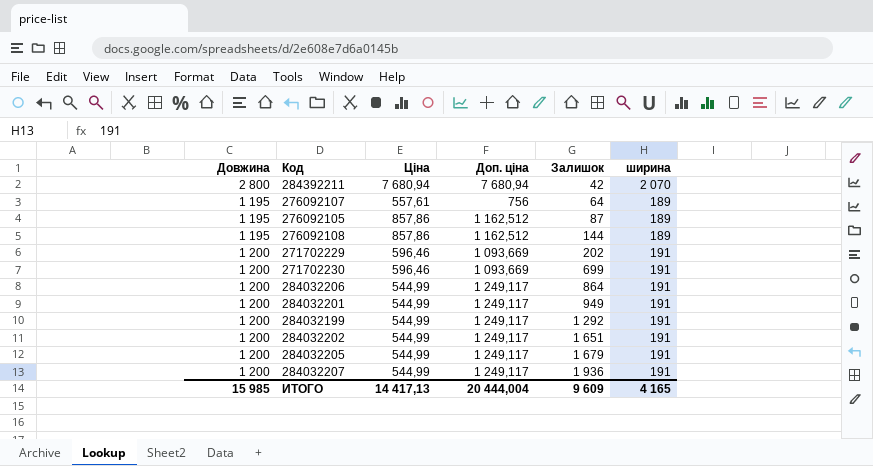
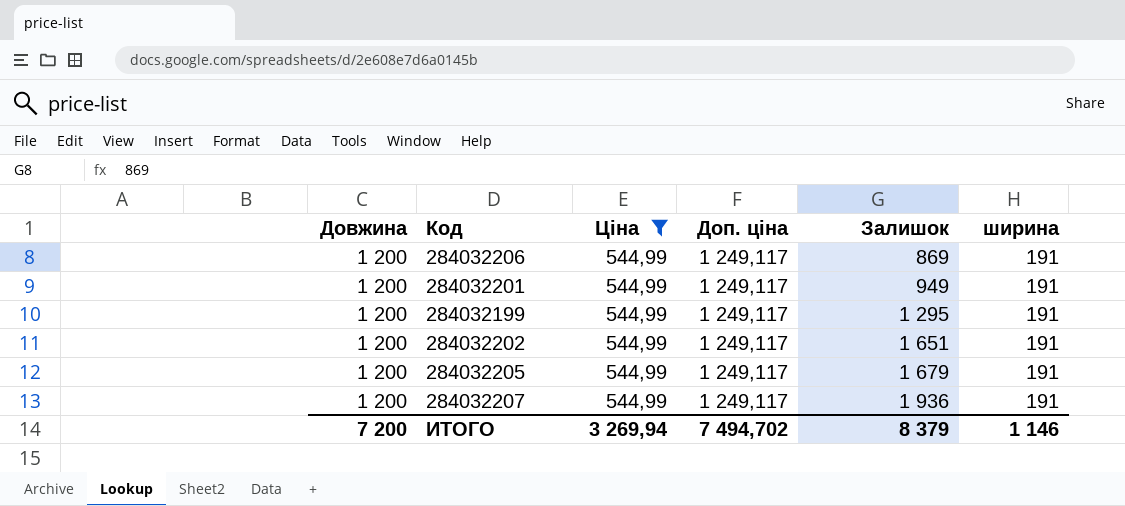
filter: none -> Ціна = 544,99
284032206 | Залишок: 864 -> 869
284032199 | Залишок: 1 292 -> 1 295
ИТОГО | Довжина: 15 985 -> 7 200
ИТОГО | Ціна: 14 417,13 -> 3 269,94
ИТОГО | Доп. ціна: 20 444,004 -> 7 494,702
ИТОГО | Залишок: 9 609 -> 8 379
ИТОГО | ширина: 4 165 -> 1 146

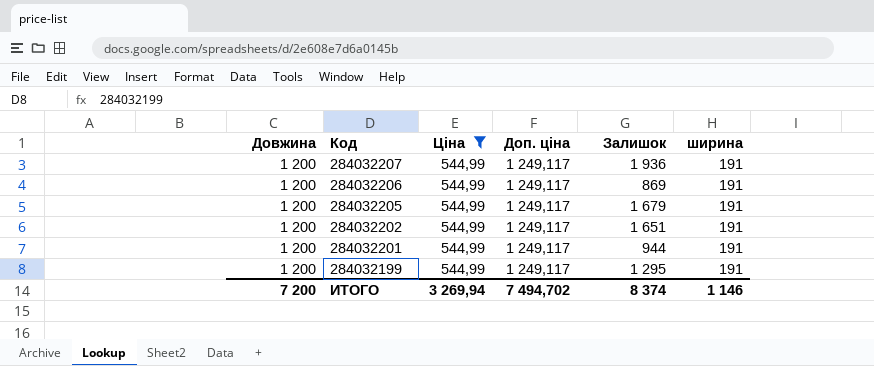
row order: Залишок ascending -> Код descending
284032201 | Залишок: 949 -> 944
ИТОГО | Залишок: 8 379 -> 8 374

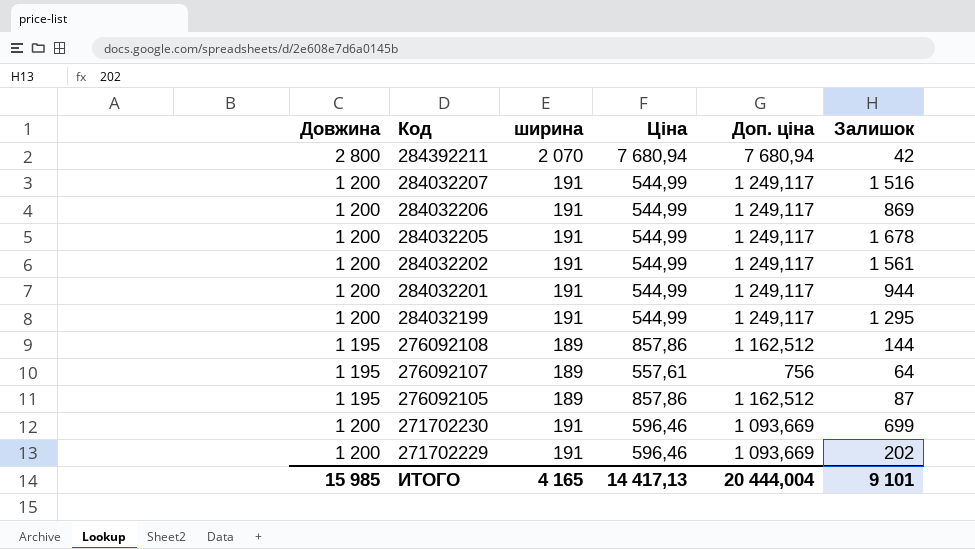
filter: Ціна = 544,99 -> none
column ширина | position: 6 -> 3
284032207 | Залишок: 1 936 -> 1 516
284032205 | Залишок: 1 679 -> 1 678
284032202 | Залишок: 1 651 -> 1 561
ИТОГО | Довжина: 7 200 -> 15 985
ИТОГО | ширина: 1 146 -> 4 165
ИТОГО | Ціна: 3 269,94 -> 14 417,13
ИТОГО | Доп. ціна: 7 494,702 -> 20 444,004
ИТОГО | Залишок: 8 374 -> 9 101

